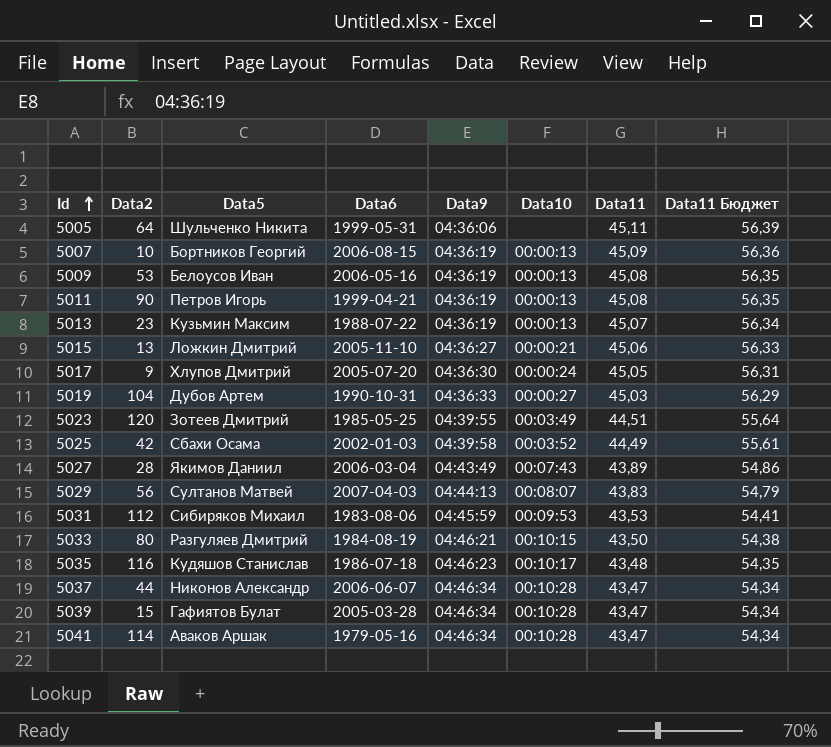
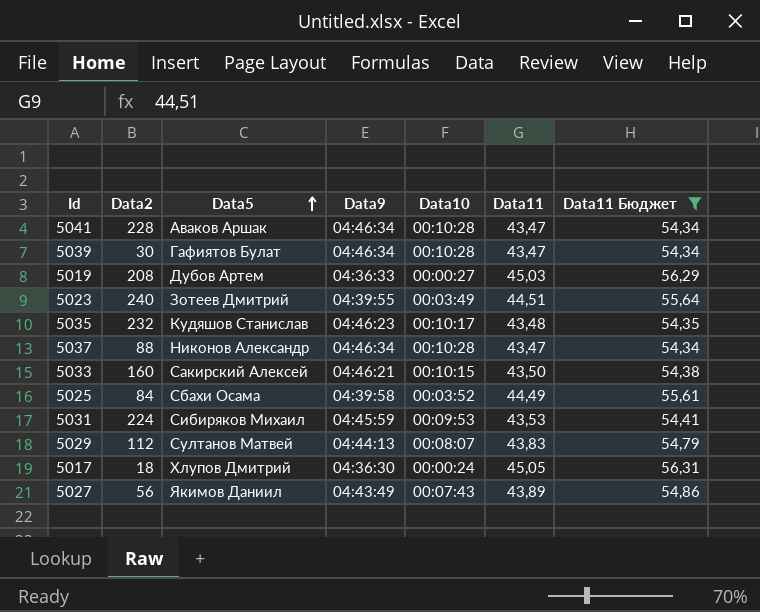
filter: none -> Data11 Бюджет <= 56,31
row order: Id ascending -> Data5 ascending
column Data6 | position: 4 -> none
5041 | Data2: 114 -> 228
5039 | Data2: 15 -> 30
5019 | Data2: 104 -> 208
5023 | Data2: 120 -> 240
5035 | Data2: 116 -> 232
5037 | Data2: 44 -> 88
5033 | Data2: 80 -> 160
5033 | Data5: Разгуляев Дмитрий -> Сакирский Алексей
5025 | Data2: 42 -> 84
5031 | Data2: 112 -> 224
5029 | Data2: 56 -> 112
5017 | Data2: 9 -> 18
5027 | Data2: 28 -> 56

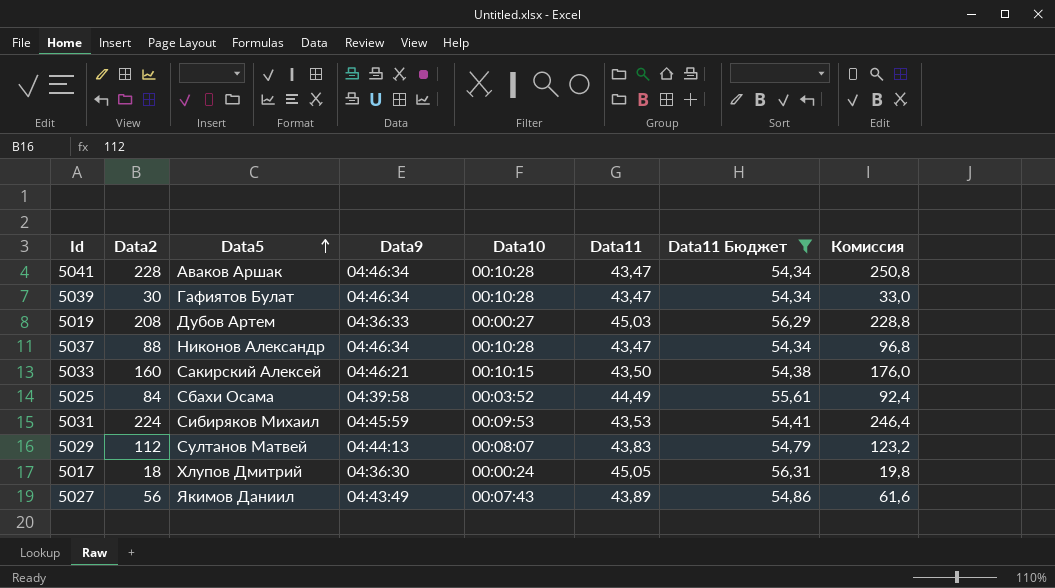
column Комиссия | formula: none -> [Data2] * 1,1
row 5023: 240 | Зотеев Дмитрий | 04:39:55 | 00:03:49 | 44,51 | 55,64 -> none
row 5035: 232 | Кудяшов Станислав | 04:46:23 | 00:10:17 | 43,48 | 54,35 -> none

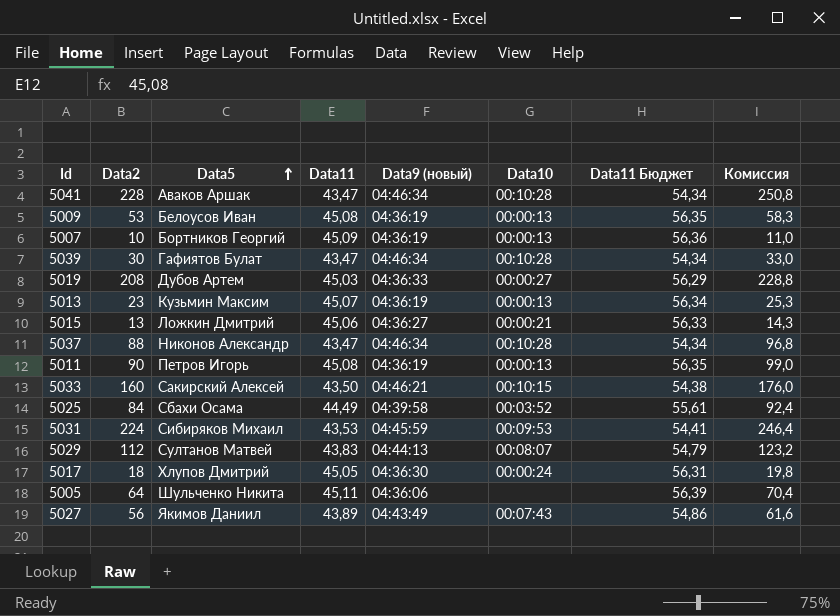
filter: Data11 Бюджет <= 56,31 -> none
column Data11 | position: 6 -> 4
column name: Data9 -> Data9 (новый)

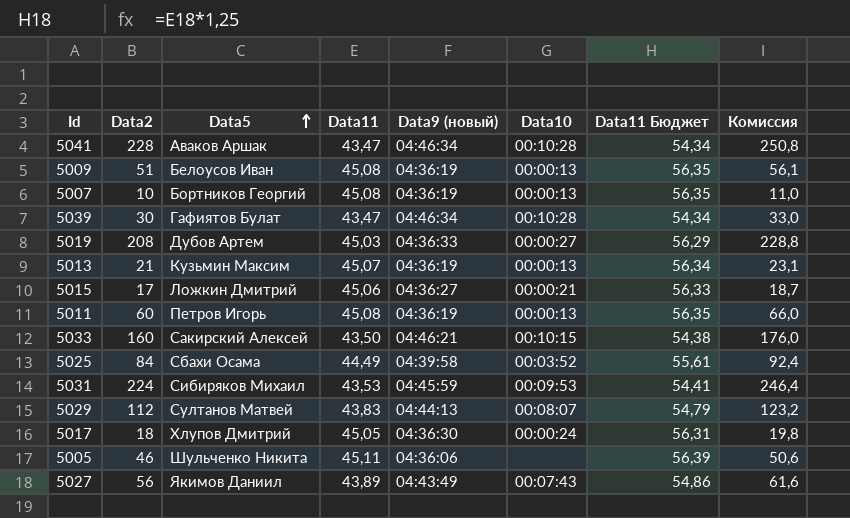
row 5037: 88 | Никонов Александр | 43,47 | 04:46:34 | 00:10:28 | 54,34 | 96,8 -> none
5009 | Data2: 53 -> 51
5009 | Комиссия: 58,3 -> 56,1
5007 | Data11: 45,09 -> 45,08
5007 | Data11 Бюджет: 56,36 -> 56,35
5013 | Data2: 23 -> 21
5013 | Комиссия: 25,3 -> 23,1
5015 | Data2: 13 -> 17
5015 | Комиссия: 14,3 -> 18,7
5011 | Data2: 90 -> 60
5011 | Комиссия: 99,0 -> 66,0
5005 | Data2: 64 -> 46
5005 | Комиссия: 70,4 -> 50,6

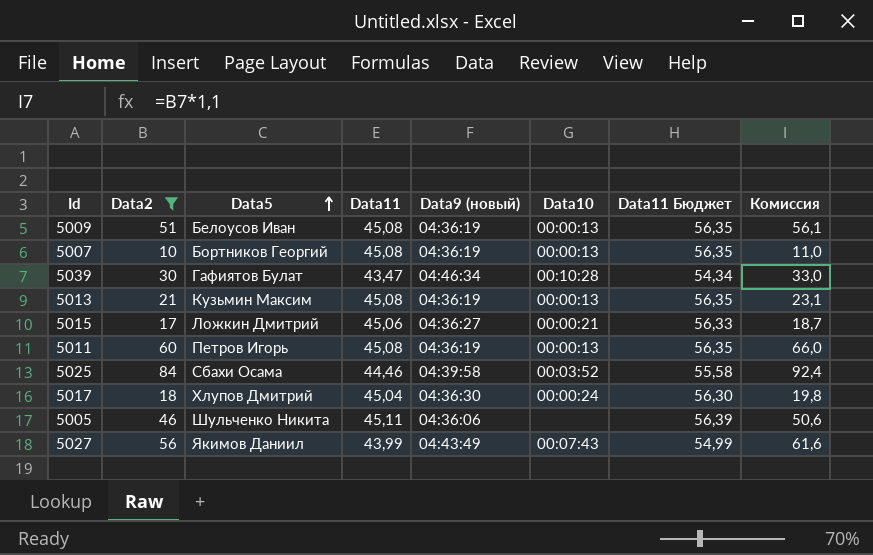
filter: none -> Data2 <= 84
5013 | Data11: 45,07 -> 45,08
5013 | Data11 Бюджет: 56,34 -> 56,35
5025 | Data11: 44,49 -> 44,46
5025 | Data11 Бюджет: 55,61 -> 55,58
5017 | Data11: 45,05 -> 45,04
5017 | Data11 Бюджет: 56,31 -> 56,30
5027 | Data11: 43,89 -> 43,99
5027 | Data11 Бюджет: 54,86 -> 54,99

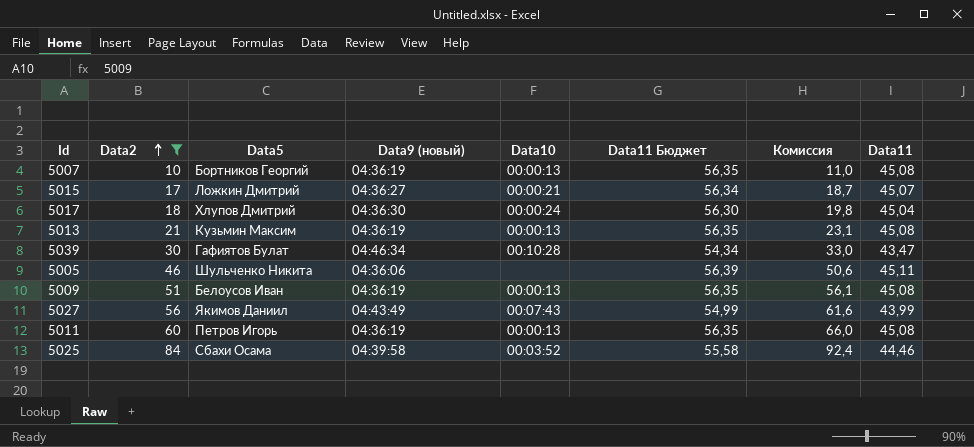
row order: Data5 ascending -> Data2 ascending
column Data11 | position: 4 -> 8
5015 | Data11 Бюджет: 56,33 -> 56,34
5015 | Data11: 45,06 -> 45,07

